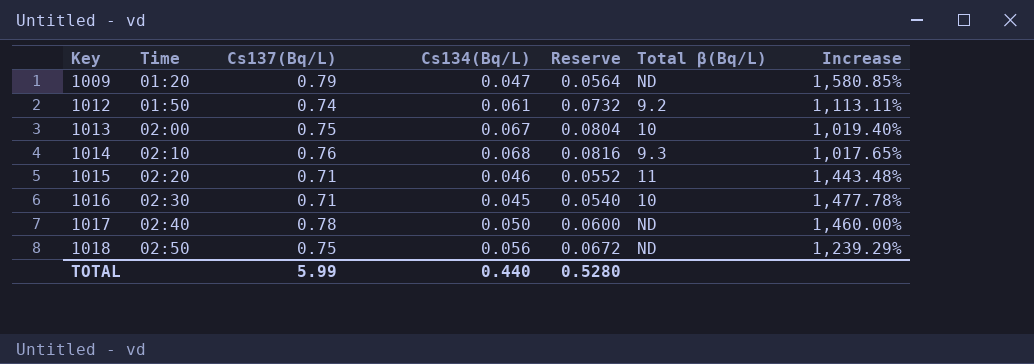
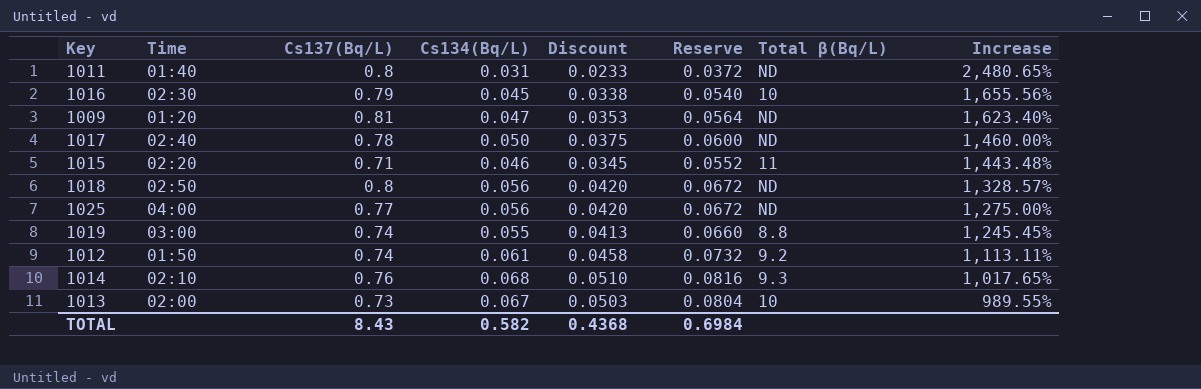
row order: Key ascending -> Increase descending
column Discount | formula: none -> [Cs134(Bq/L)] * 0.75
row 1011: none -> 01:40 | 0.8 | 0.031 | 0.0233 | 0.0372 | ND | 2,480.65%
1016 | Cs137(Bq/L): 0.71 -> 0.79
1016 | Increase: 1,477.78% -> 1,655.56%
1009 | Cs137(Bq/L): 0.79 -> 0.81
1009 | Increase: 1,580.85% -> 1,623.40%
1018 | Cs137(Bq/L): 0.75 -> 0.8
1018 | Increase: 1,239.29% -> 1,328.57%
row 1025: none -> 04:00 | 0.77 | 0.056 | 0.0420 | 0.0672 | ND | 1,275.00%
row 1019: none -> 03:00 | 0.74 | 0.055 | 0.0413 | 0.0660 | 8.8 | 1,245.45%
1013 | Cs137(Bq/L): 0.75 -> 0.73
1013 | Increase: 1,019.40% -> 989.55%
TOTAL | Cs137(Bq/L): 5.99 -> 8.43
TOTAL | Cs134(Bq/L): 0.440 -> 0.582
TOTAL | Reserve: 0.5280 -> 0.6984

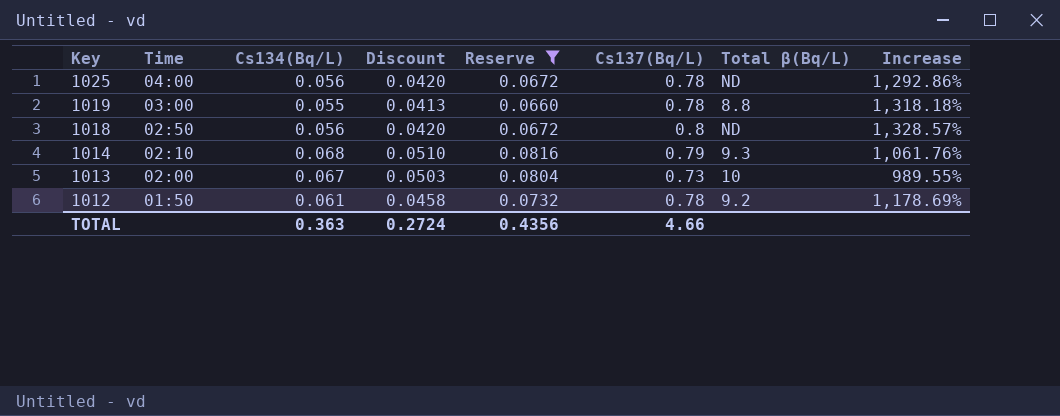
filter: none -> Reserve >= 0.0660
row order: Increase descending -> Key descending
column Cs137(Bq/L) | position: 3 -> 6
1025 | Cs137(Bq/L): 0.77 -> 0.78
1025 | Increase: 1,275.00% -> 1,292.86%
1019 | Cs137(Bq/L): 0.74 -> 0.78
1019 | Increase: 1,245.45% -> 1,318.18%
1014 | Cs137(Bq/L): 0.76 -> 0.79
1014 | Increase: 1,017.65% -> 1,061.76%
1012 | Cs137(Bq/L): 0.74 -> 0.78
1012 | Increase: 1,113.11% -> 1,178.69%
TOTAL | Cs134(Bq/L): 0.582 -> 0.363
TOTAL | Discount: 0.4368 -> 0.2724
TOTAL | Reserve: 0.6984 -> 0.4356
TOTAL | Cs137(Bq/L): 8.43 -> 4.66

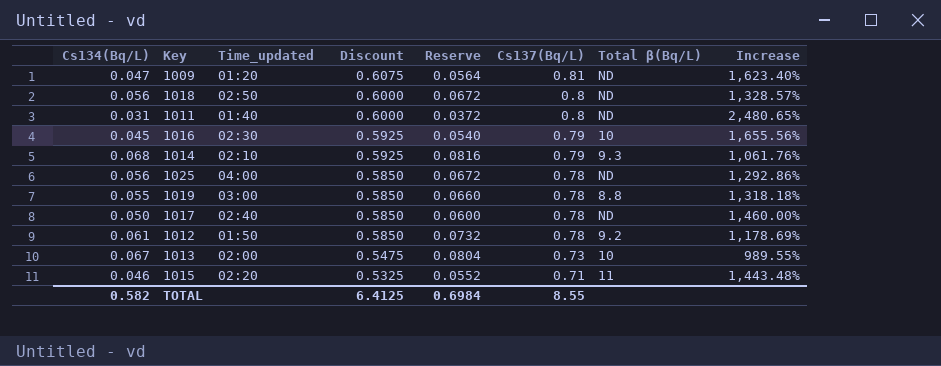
filter: Reserve >= 0.0660 -> none
row order: Key descending -> Discount descending
column Cs134(Bq/L) | position: 3 -> 1
column name: Time -> Time_updated
column Discount | formula: [Cs134(Bq/L)] * 0.75 -> [Cs137(Bq/L)] * 0.75
TOTAL | Cs134(Bq/L): 0.363 -> 0.582
TOTAL | Discount: 0.2724 -> 6.4125
TOTAL | Reserve: 0.4356 -> 0.6984
TOTAL | Cs137(Bq/L): 4.66 -> 8.55

